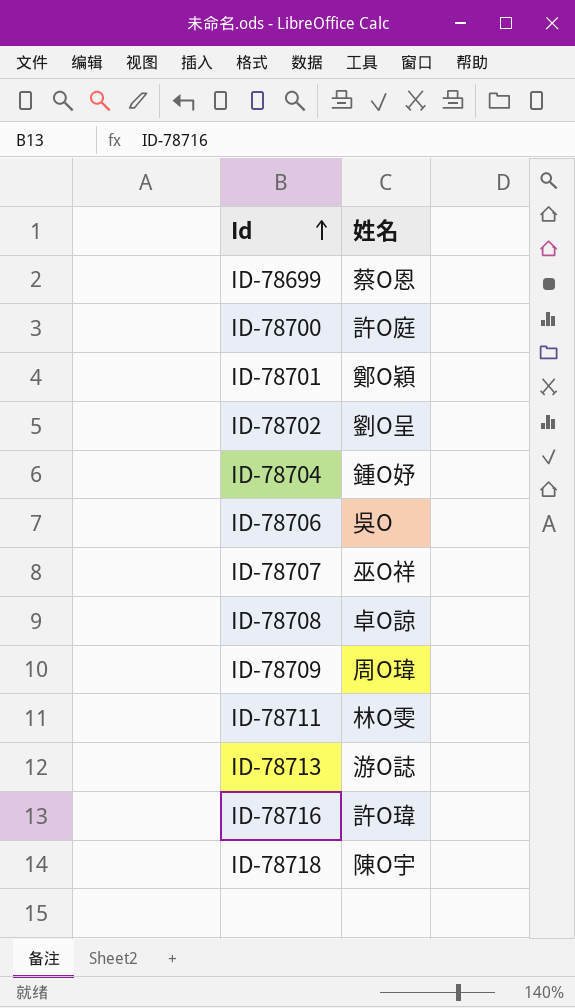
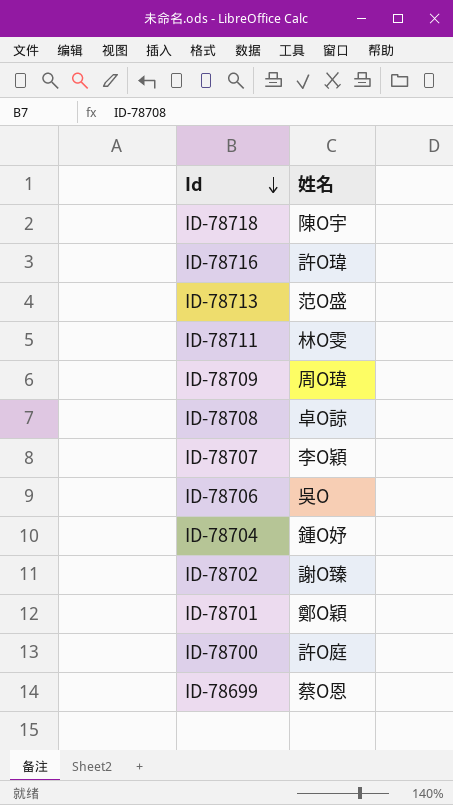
row order: Id ascending -> Id descending
ID-78713 | 姓名: 游O誌 -> 范O盛
ID-78707 | 姓名: 巫O祥 -> 李O穎
ID-78702 | 姓名: 劉O呈 -> 謝O臻

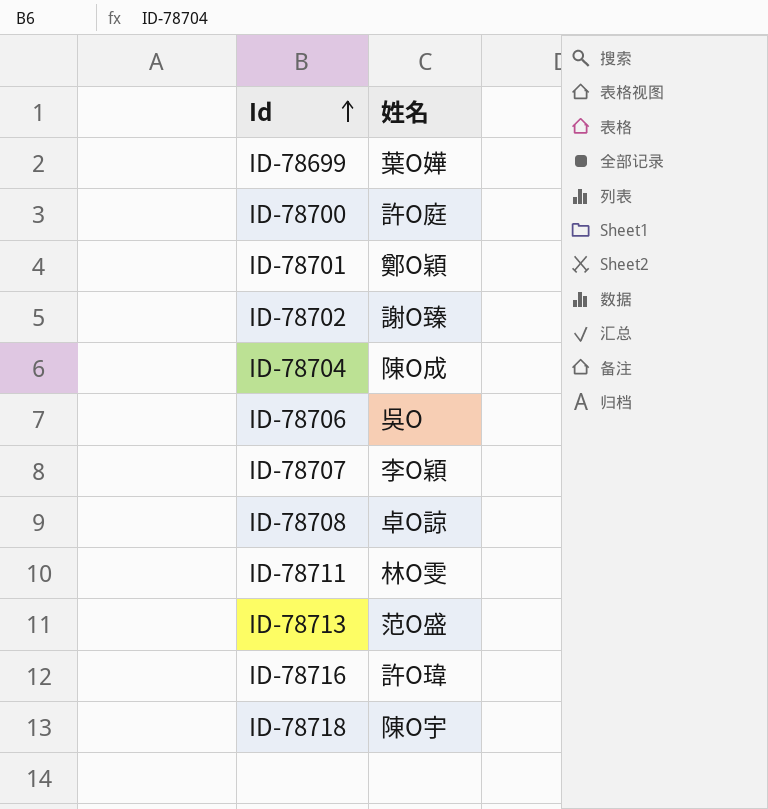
row order: Id descending -> Id ascending
row ID-78709: 周O瑋 -> none
ID-78699 | 姓名: 蔡O恩 -> 葉O嬅
ID-78704 | 姓名: 鍾O妤 -> 陳O成

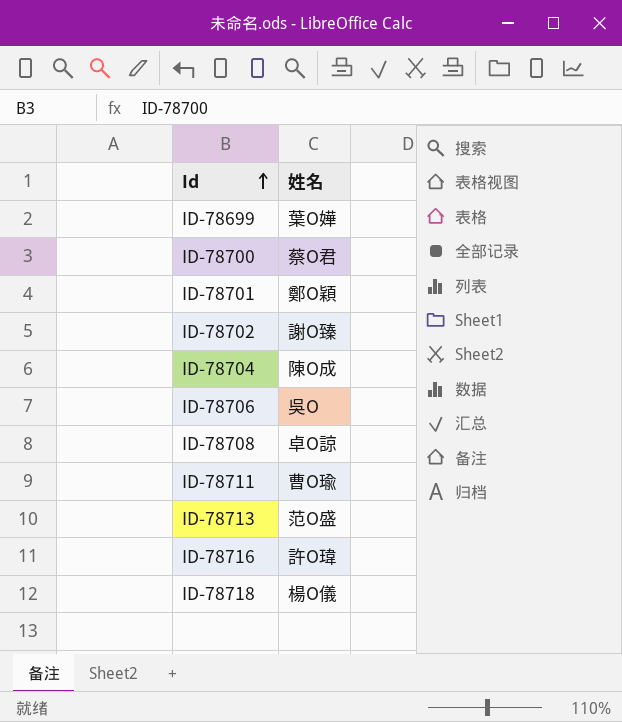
row ID-78707: 李O穎 -> none
ID-78700 | 姓名: 許O庭 -> 蔡O君
ID-78711 | 姓名: 林O雯 -> 曹O瑜
ID-78718 | 姓名: 陳O宇 -> 楊O儀

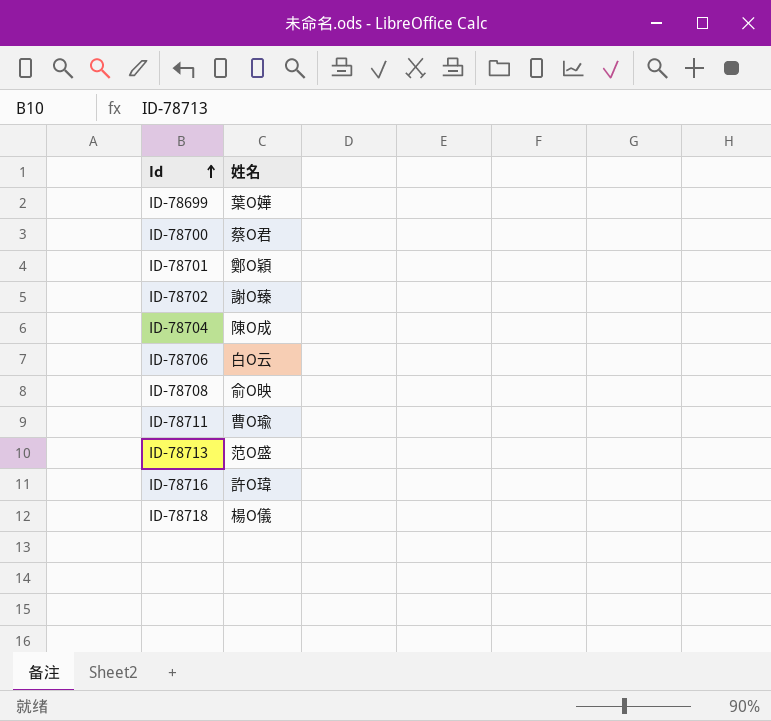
ID-78706 | 姓名: 吳O -> 白O云
ID-78708 | 姓名: 卓O諒 -> 俞O映

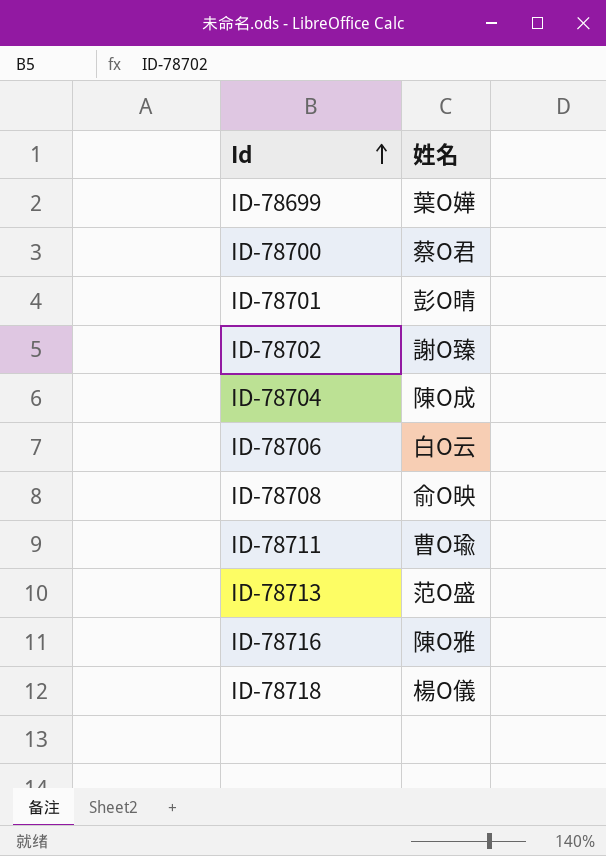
ID-78701 | 姓名: 鄭O穎 -> 彭O晴
ID-78716 | 姓名: 許O瑋 -> 陳O雅

